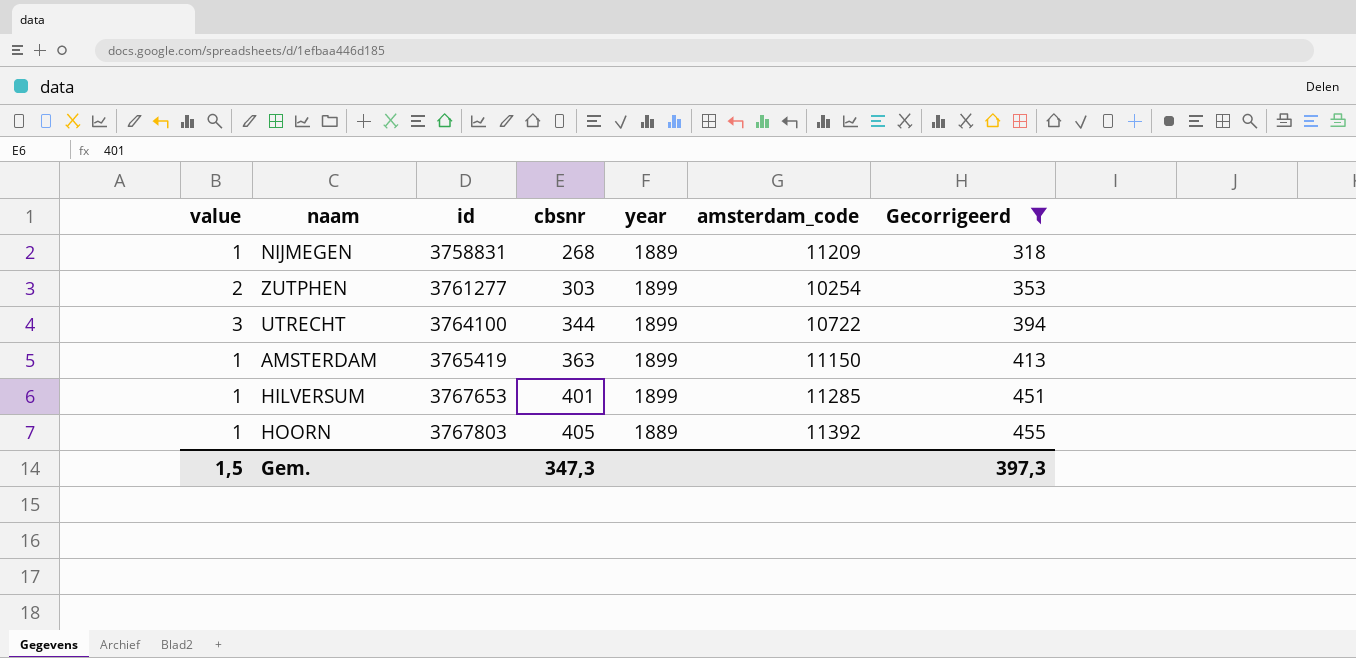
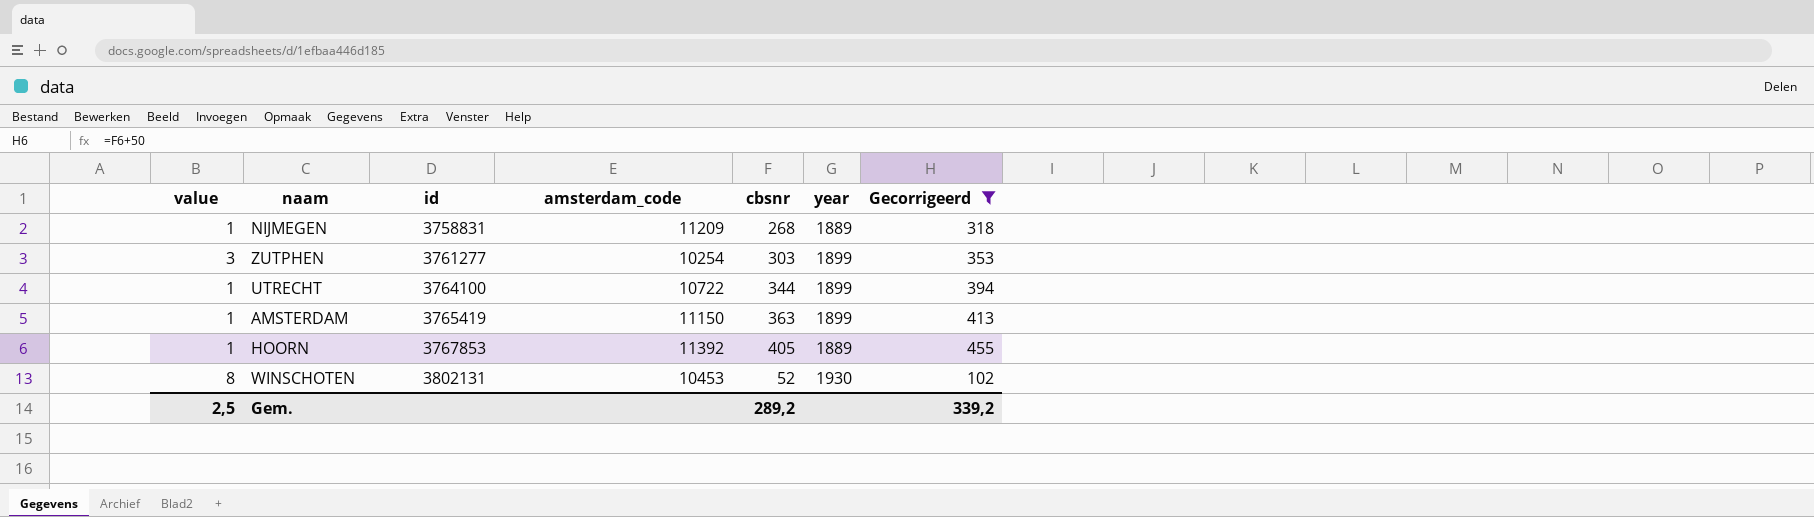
column amsterdam_code | position: 6 -> 4
row HILVERSUM: 1 | 3767653 | 401 | 1899 | 11285 | 451 -> none
ZUTPHEN | value: 2 -> 3
UTRECHT | value: 3 -> 1
HOORN | id: 3767803 -> 3767853
row WINSCHOTEN: none -> 8 | 3802131 | 10453 | 52 | 1930 | 102
Gem. | value: 1,5 -> 2,5
Gem. | cbsnr: 347,3 -> 289,2
Gem. | Gecorrigeerd: 397,3 -> 339,2

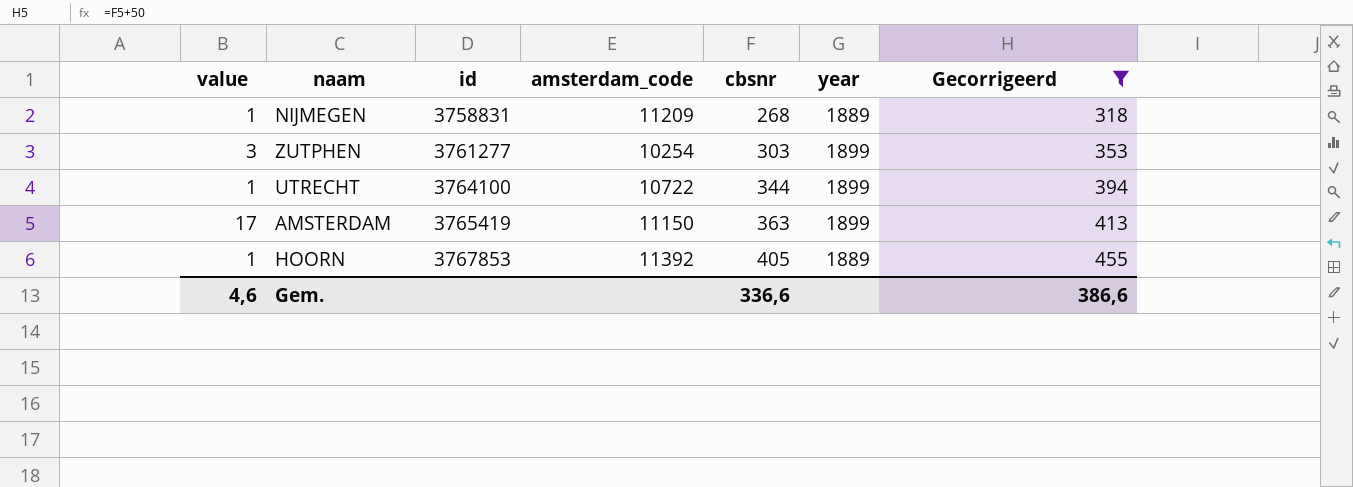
row WINSCHOTEN: 8 | 3802131 | 10453 | 52 | 1930 | 102 -> none
AMSTERDAM | value: 1 -> 17
Gem. | value: 2,5 -> 4,6
Gem. | cbsnr: 289,2 -> 336,6
Gem. | Gecorrigeerd: 339,2 -> 386,6

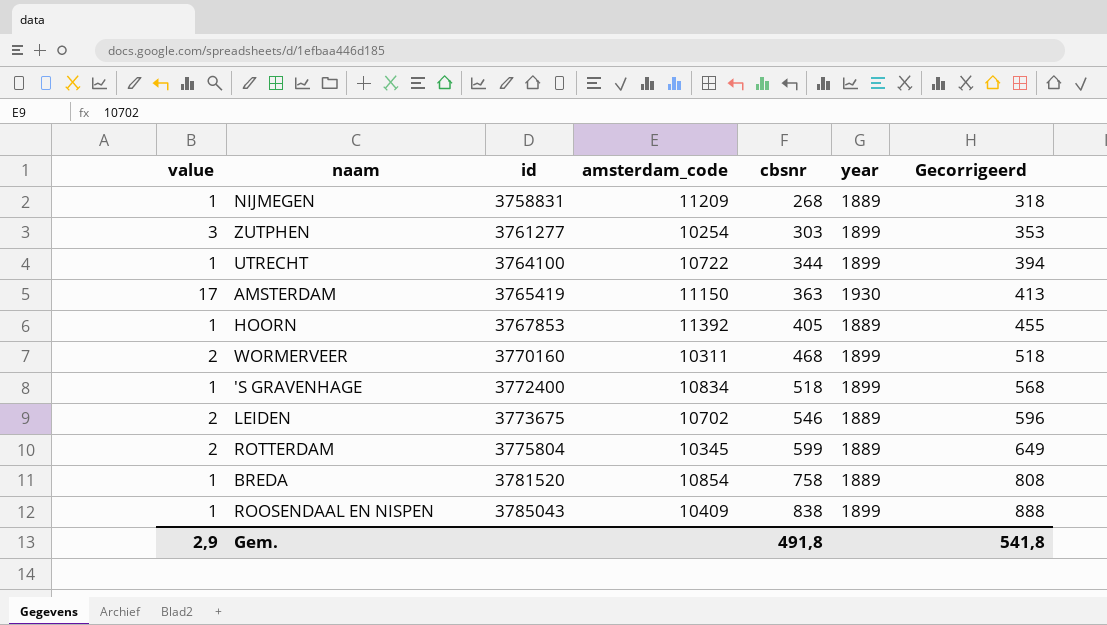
filter: Gecorrigeerd <= 455 -> none
AMSTERDAM | year: 1899 -> 1930
Gem. | value: 4,6 -> 2,9
Gem. | cbsnr: 336,6 -> 491,8
Gem. | Gecorrigeerd: 386,6 -> 541,8

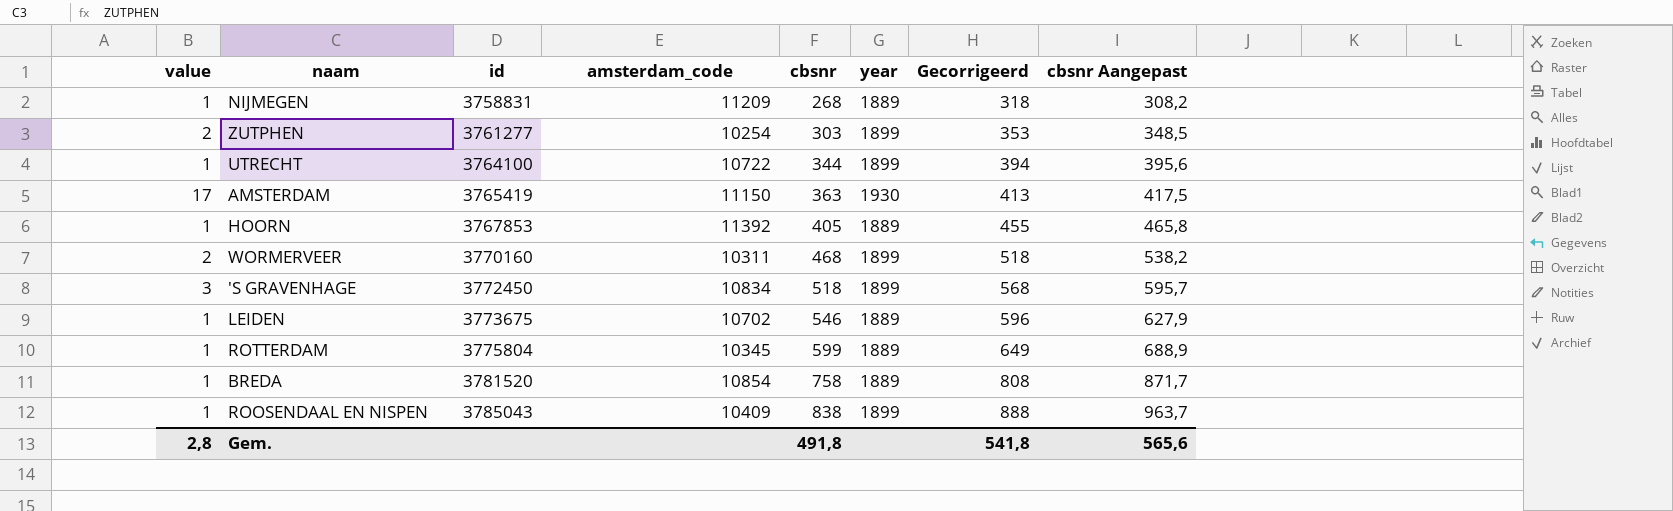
column cbsnr Aangepast | formula: none -> [cbsnr] * 1,15
ZUTPHEN | value: 3 -> 2
'S GRAVENHAGE | value: 1 -> 3
'S GRAVENHAGE | id: 3772400 -> 3772450
LEIDEN | value: 2 -> 1
ROTTERDAM | value: 2 -> 1
Gem. | value: 2,9 -> 2,8

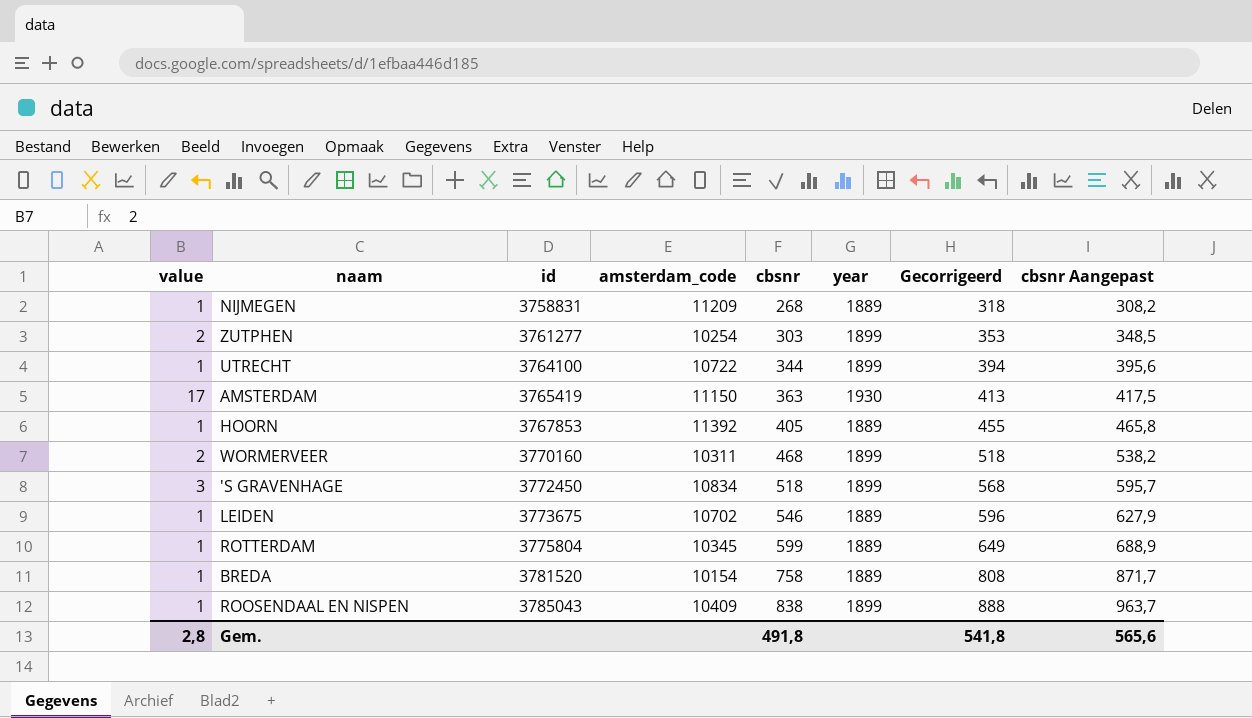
BREDA | amsterdam_code: 10854 -> 10154

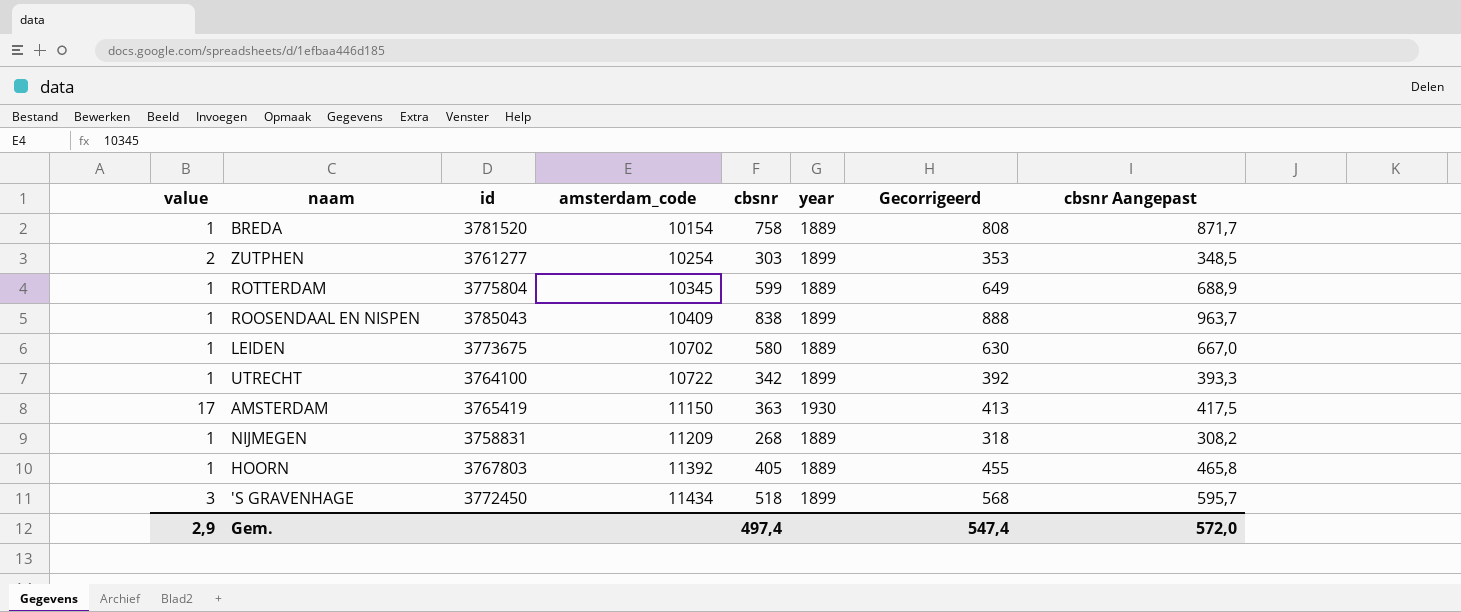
row order: id ascending -> amsterdam_code ascending
row WORMERVEER: 2 | 3770160 | 10311 | 468 | 1899 | 518 | 538,2 -> none
LEIDEN | cbsnr: 546 -> 580
LEIDEN | Gecorrigeerd: 596 -> 630
LEIDEN | cbsnr Aangepast: 627,9 -> 667,0
UTRECHT | cbsnr: 344 -> 342
UTRECHT | Gecorrigeerd: 394 -> 392
UTRECHT | cbsnr Aangepast: 395,6 -> 393,3
HOORN | id: 3767853 -> 3767803
'S GRAVENHAGE | amsterdam_code: 10834 -> 11434
Gem. | value: 2,8 -> 2,9
Gem. | cbsnr: 491,8 -> 497,4
Gem. | Gecorrigeerd: 541,8 -> 547,4
Gem. | cbsnr Aangepast: 565,6 -> 572,0

